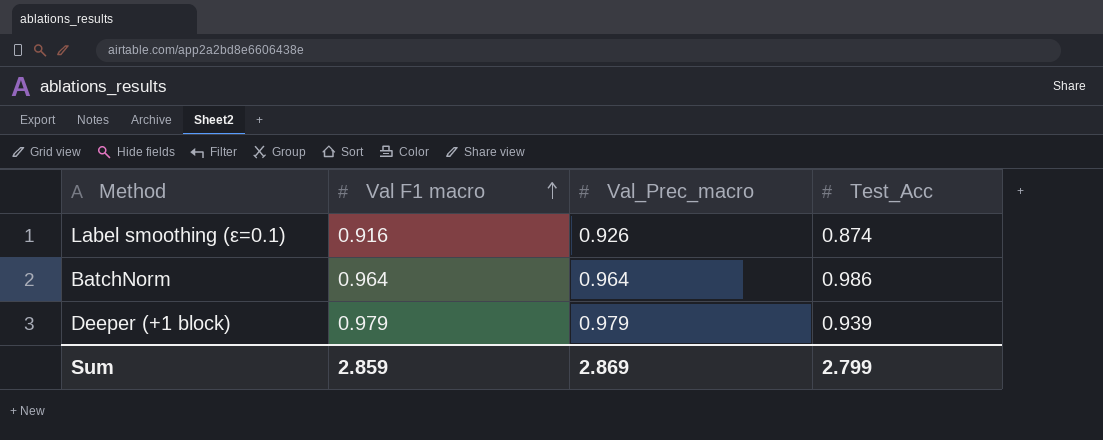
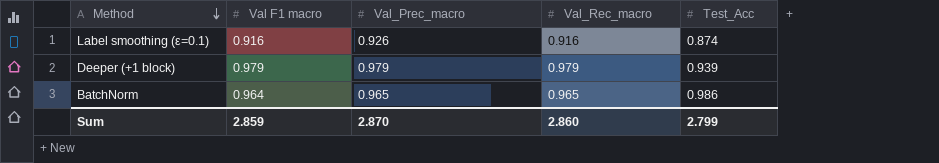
row order: Val F1 macro ascending -> Method descending
column Val_Rec_macro | position: none -> 4
BatchNorm | Val_Prec_macro: 0.964 -> 0.965
Sum | Val_Prec_macro: 2.869 -> 2.870

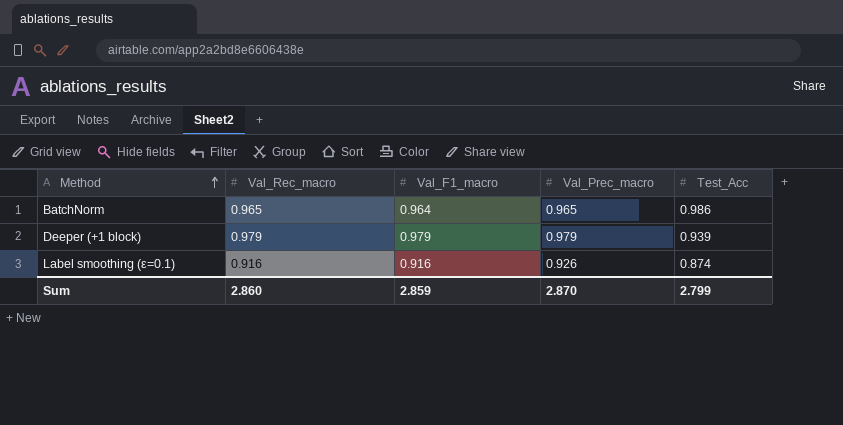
row order: Method descending -> Method ascending
column Val_Rec_macro | position: 4 -> 2
column name: Val F1 macro -> Val_F1_macro

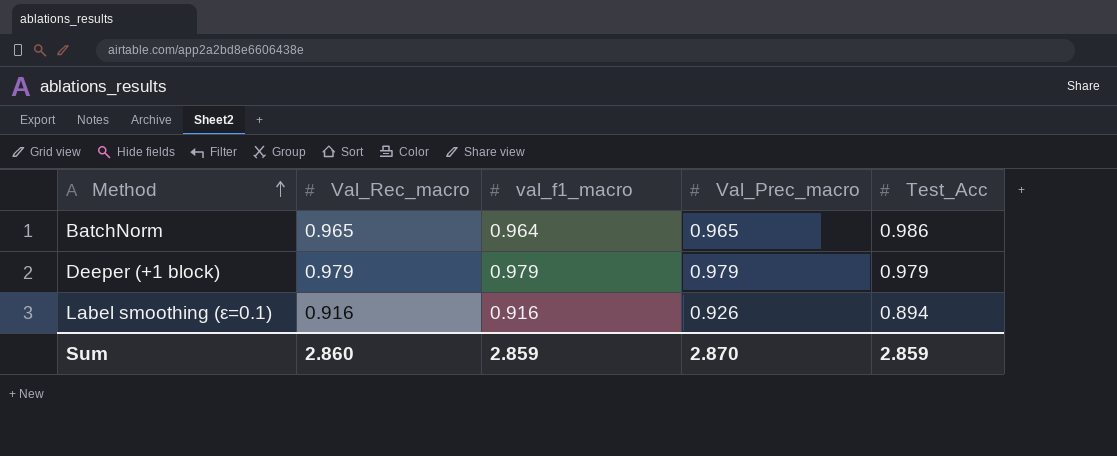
column name: Val_F1_macro -> val_f1_macro
Deeper (+1 block) | Test_Acc: 0.939 -> 0.979
Label smoothing (ε=0.1) | Test_Acc: 0.874 -> 0.894
Sum | Test_Acc: 2.799 -> 2.859

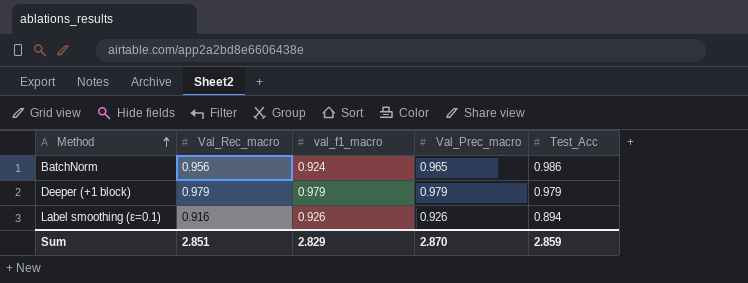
BatchNorm | Val_Rec_macro: 0.965 -> 0.956
BatchNorm | val_f1_macro: 0.964 -> 0.924
Label smoothing (ε=0.1) | val_f1_macro: 0.916 -> 0.926
Sum | Val_Rec_macro: 2.860 -> 2.851
Sum | val_f1_macro: 2.859 -> 2.829

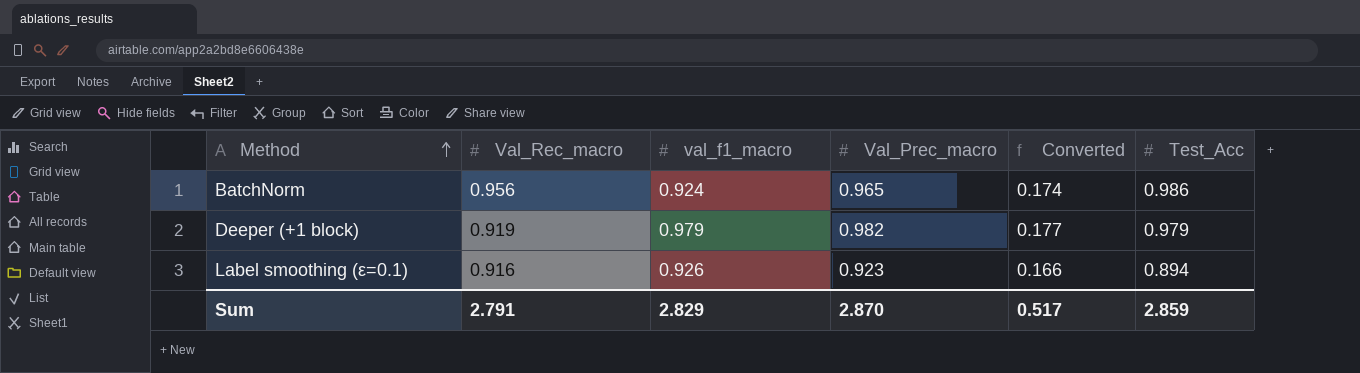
column Converted | formula: none -> [Val_Prec_macro] * 0.18
Deeper (+1 block) | Val_Rec_macro: 0.979 -> 0.919
Deeper (+1 block) | Val_Prec_macro: 0.979 -> 0.982
Label smoothing (ε=0.1) | Val_Prec_macro: 0.926 -> 0.923
Sum | Val_Rec_macro: 2.851 -> 2.791

